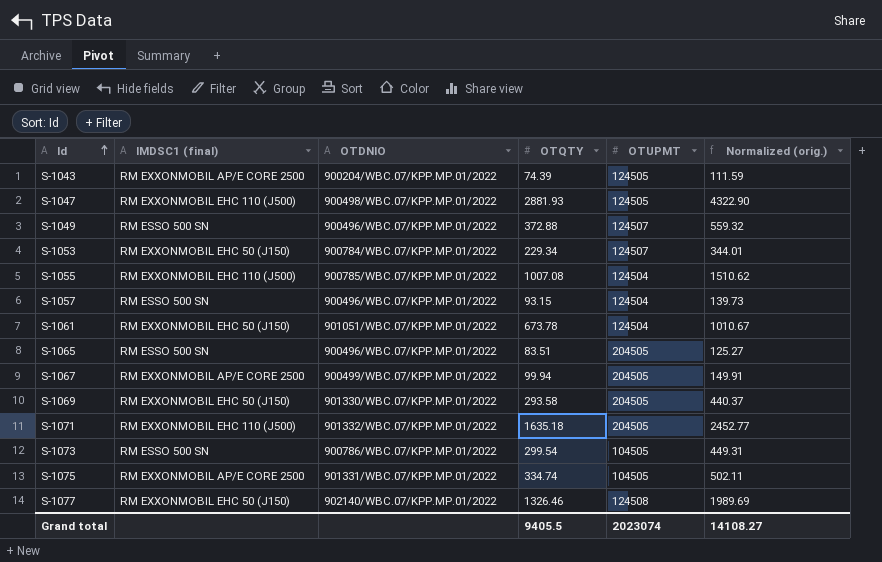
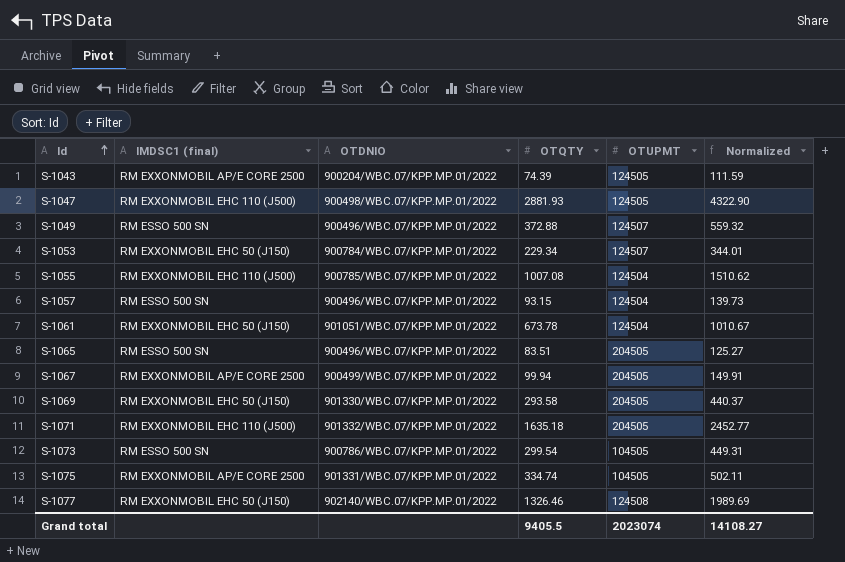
column name: Normalized (orig.) -> Normalized

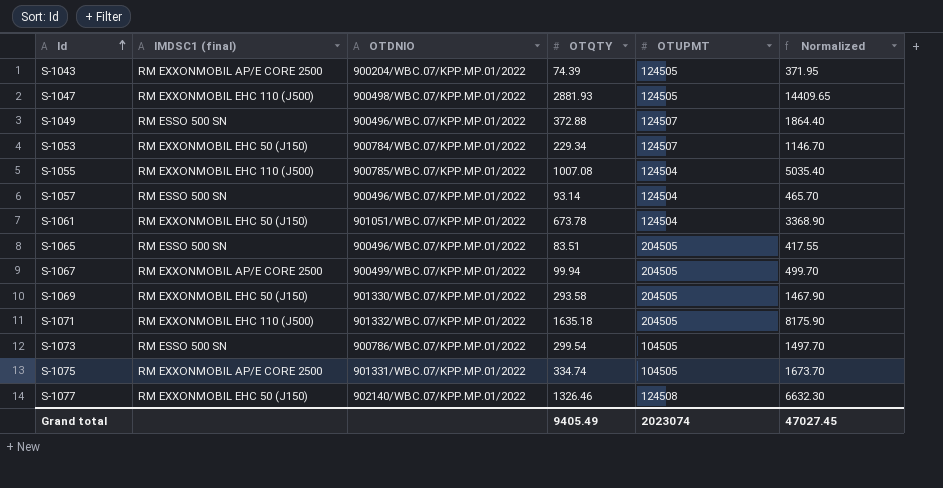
column Normalized | formula: [OTQTY] * 1.5 -> [OTQTY] * 5
S-1057 | OTQTY: 93.15 -> 93.14
Grand total | OTQTY: 9405.5 -> 9405.49
Grand total | Normalized: 14108.27 -> 47027.45

